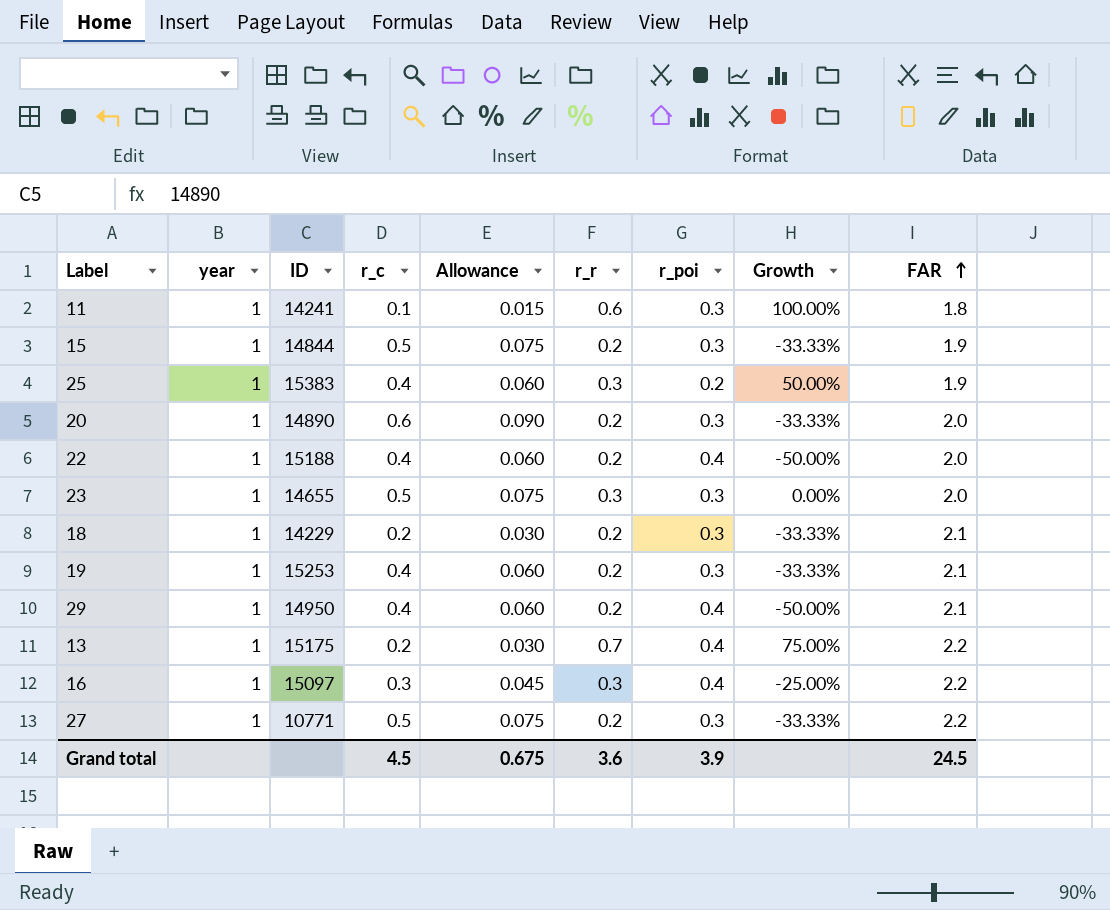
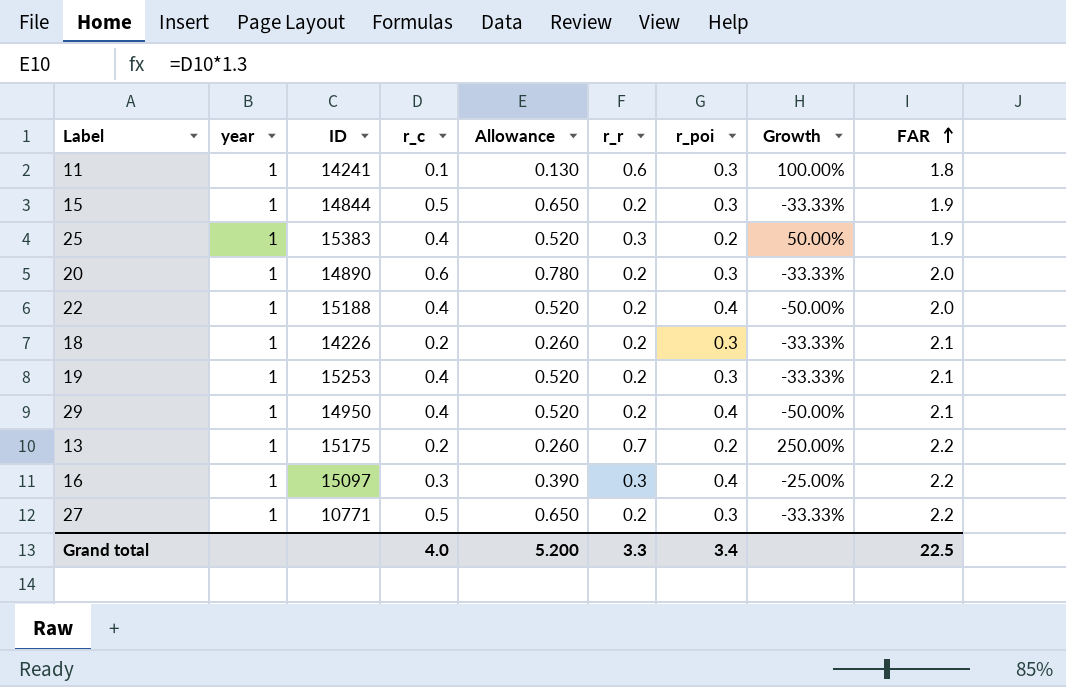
column Allowance | formula: [r_c] * 0.15 -> [r_c] * 1.3
row 23: 1 | 14655 | 0.5 | 0.075 | 0.3 | 0.3 | 0.00% | 2.0 -> none
18 | ID: 14229 -> 14226
13 | r_poi: 0.4 -> 0.2
13 | Growth: 75.00% -> 250.00%
Grand total | r_c: 4.5 -> 4.0
Grand total | Allowance: 0.675 -> 5.200
Grand total | r_r: 3.6 -> 3.3
Grand total | r_poi: 3.9 -> 3.4
Grand total | FAR: 24.5 -> 22.5

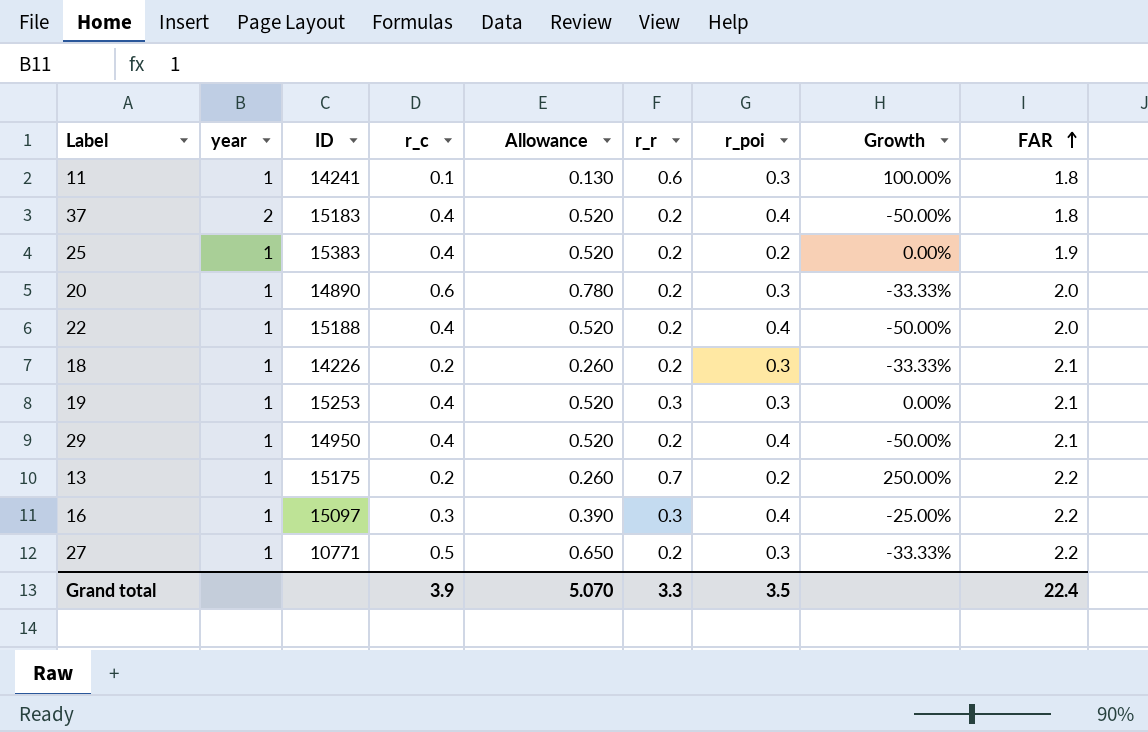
row 15: 1 | 14844 | 0.5 | 0.650 | 0.2 | 0.3 | -33.33% | 1.9 -> none
row 37: none -> 2 | 15183 | 0.4 | 0.520 | 0.2 | 0.4 | -50.00% | 1.8
25 | r_r: 0.3 -> 0.2
25 | Growth: 50.00% -> 0.00%
19 | r_r: 0.2 -> 0.3
19 | Growth: -33.33% -> 0.00%
Grand total | r_c: 4.0 -> 3.9
Grand total | Allowance: 5.200 -> 5.070
Grand total | r_poi: 3.4 -> 3.5
Grand total | FAR: 22.5 -> 22.4

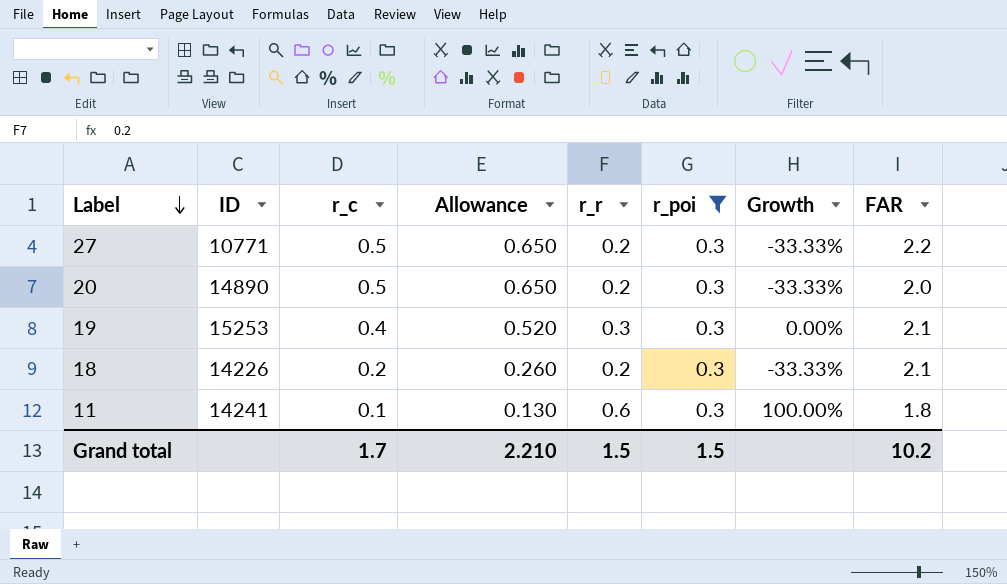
filter: none -> r_poi = 0.3
row order: FAR ascending -> Label descending
column year | position: 2 -> none
20 | r_c: 0.6 -> 0.5
20 | Allowance: 0.780 -> 0.650
Grand total | r_c: 3.9 -> 1.7
Grand total | Allowance: 5.070 -> 2.210
Grand total | r_r: 3.3 -> 1.5
Grand total | r_poi: 3.5 -> 1.5
Grand total | FAR: 22.4 -> 10.2

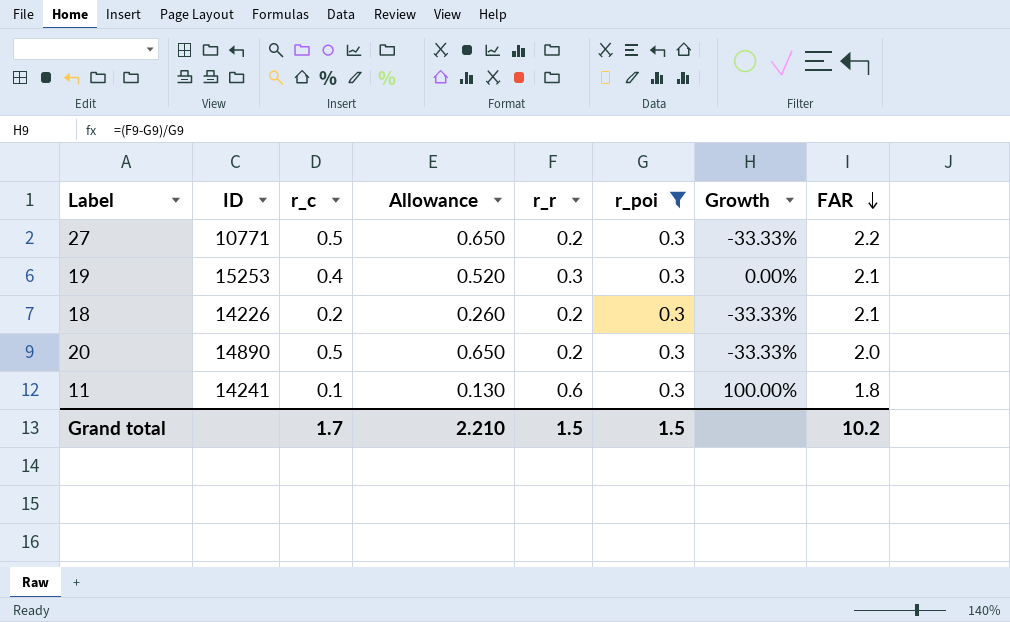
row order: Label descending -> FAR descending

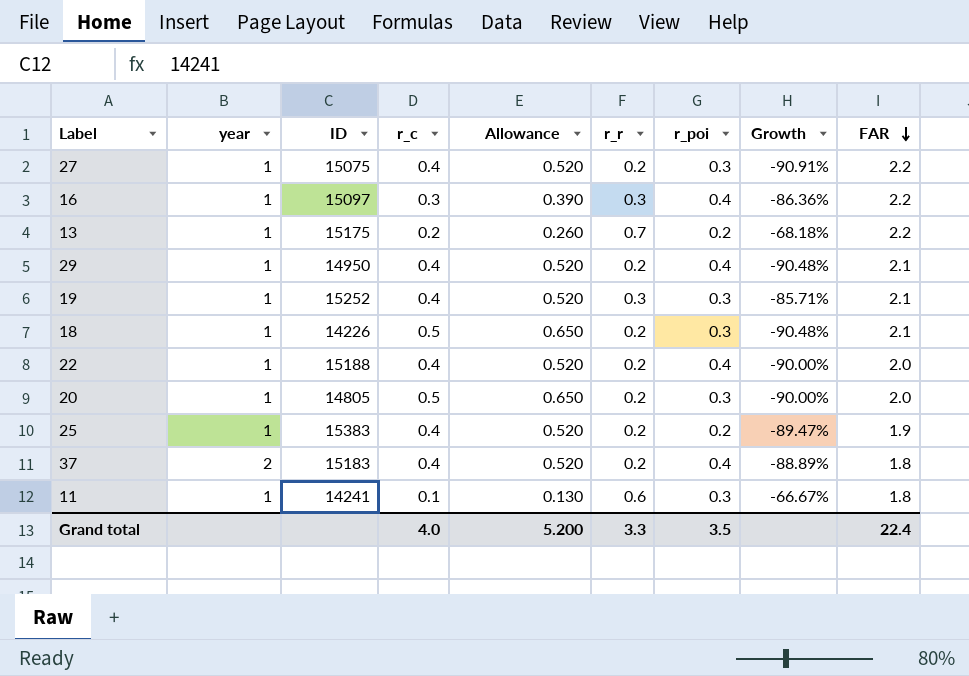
filter: r_poi = 0.3 -> none
column year | position: none -> 2
column Growth | formula: ([r_r] - [r_poi]) / [r_poi] -> ([r_r] - [FAR]) / [FAR]
27 | ID: 10771 -> 15075
27 | r_c: 0.5 -> 0.4
27 | Allowance: 0.650 -> 0.520
19 | ID: 15253 -> 15252
18 | r_c: 0.2 -> 0.5
18 | Allowance: 0.260 -> 0.650
20 | ID: 14890 -> 14805
Grand total | r_c: 1.7 -> 4.0
Grand total | Allowance: 2.210 -> 5.200
Grand total | r_r: 1.5 -> 3.3
Grand total | r_poi: 1.5 -> 3.5
Grand total | FAR: 10.2 -> 22.4

